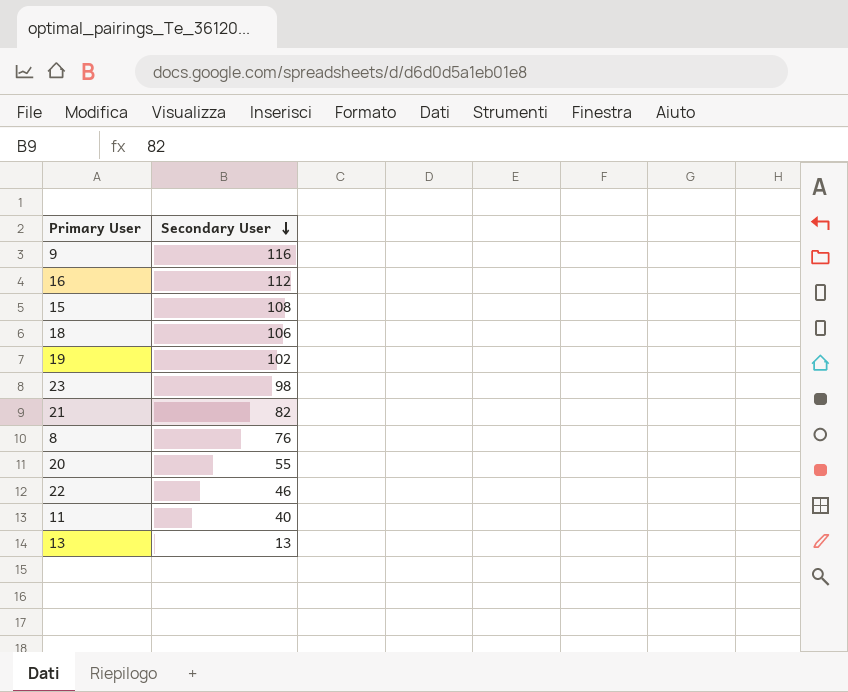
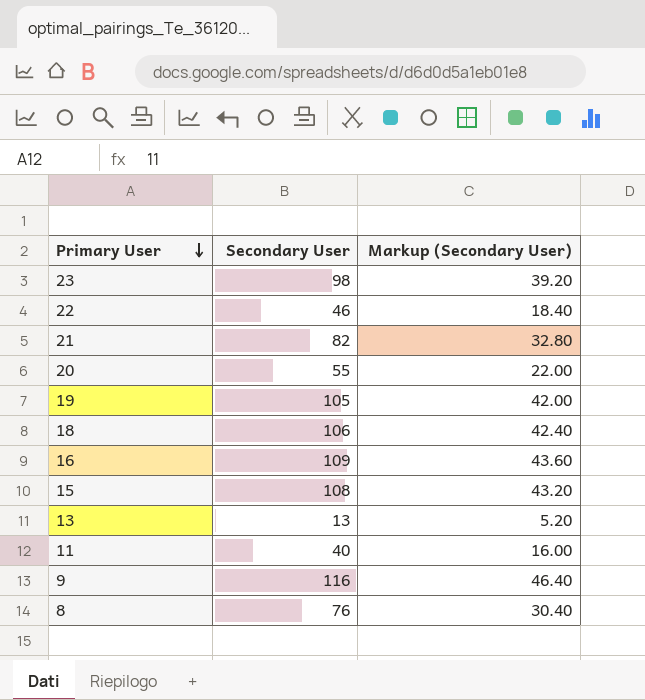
row order: Secondary User descending -> Primary User descending
column Markup (Secondary User) | formula: none -> [Secondary User] * 0.4
19 | Secondary User: 102 -> 105
16 | Secondary User: 112 -> 109

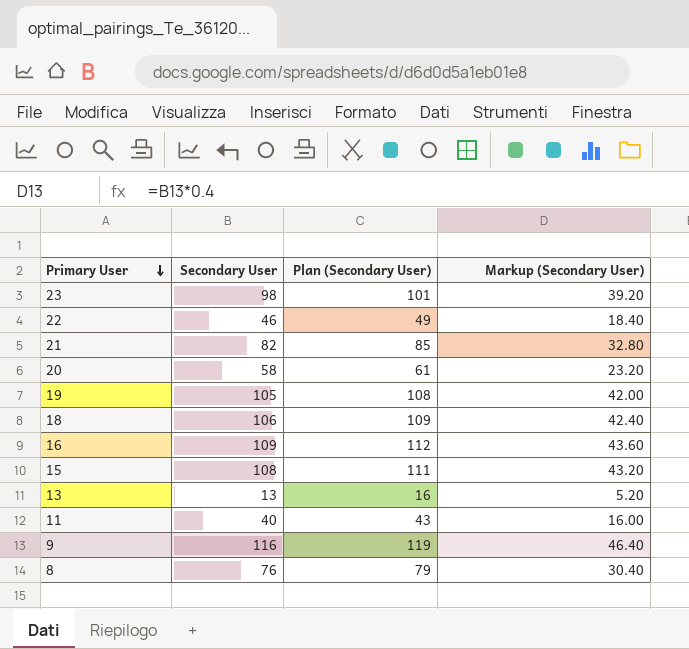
column Plan (Secondary User) | formula: none -> [Secondary User] + 3
20 | Secondary User: 55 -> 58
20 | Markup (Secondary User): 22.00 -> 23.20

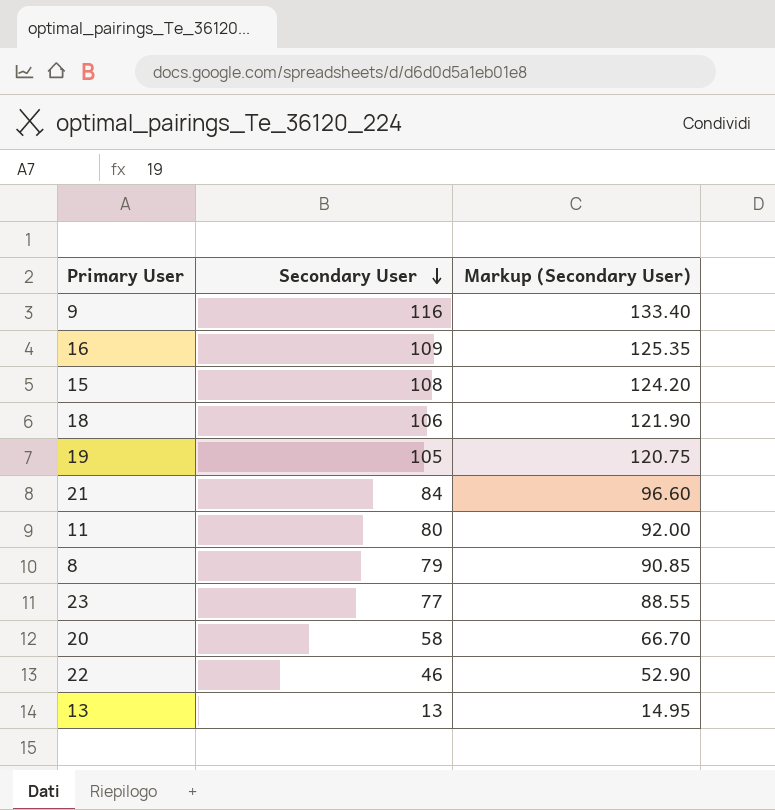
row order: Primary User descending -> Secondary User descending
column Plan (Secondary User) | formula: [Secondary User] + 3 -> none
column Markup (Secondary User) | formula: [Secondary User] * 0.4 -> [Secondary User] * 1.15
21 | Secondary User: 82 -> 84
11 | Secondary User: 40 -> 80
8 | Secondary User: 76 -> 79
23 | Secondary User: 98 -> 77

